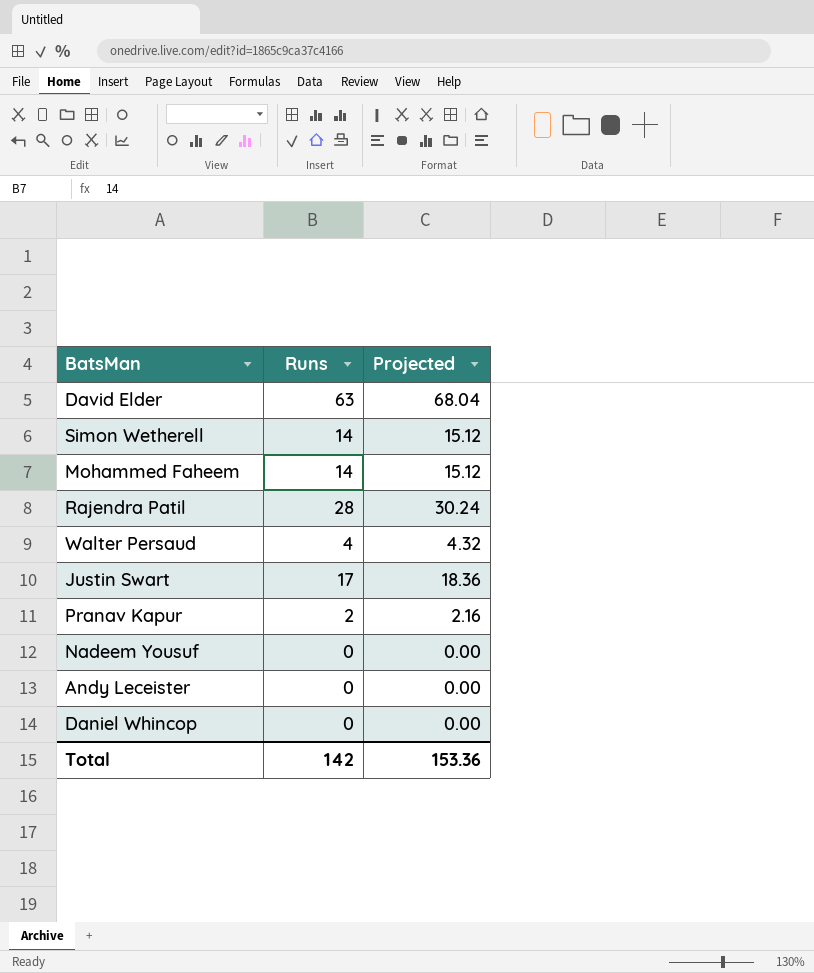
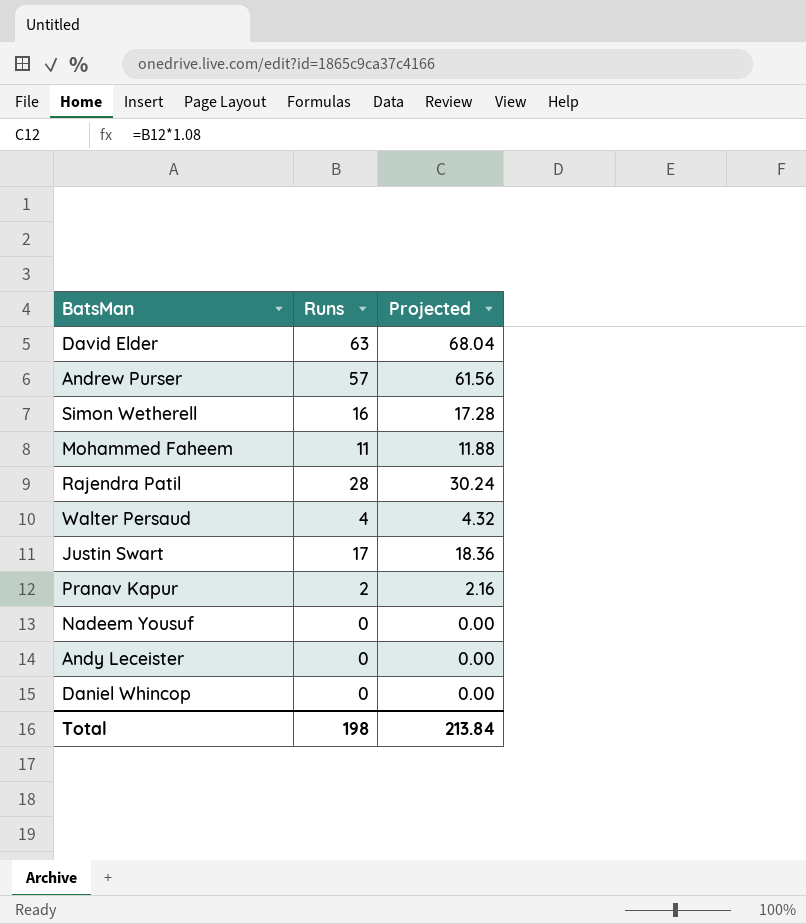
row Andrew Purser: none -> 57 | 61.56
Simon Wetherell | Runs: 14 -> 16
Simon Wetherell | Projected: 15.12 -> 17.28
Mohammed Faheem | Runs: 14 -> 11
Mohammed Faheem | Projected: 15.12 -> 11.88
Total | Runs: 142 -> 198
Total | Projected: 153.36 -> 213.84

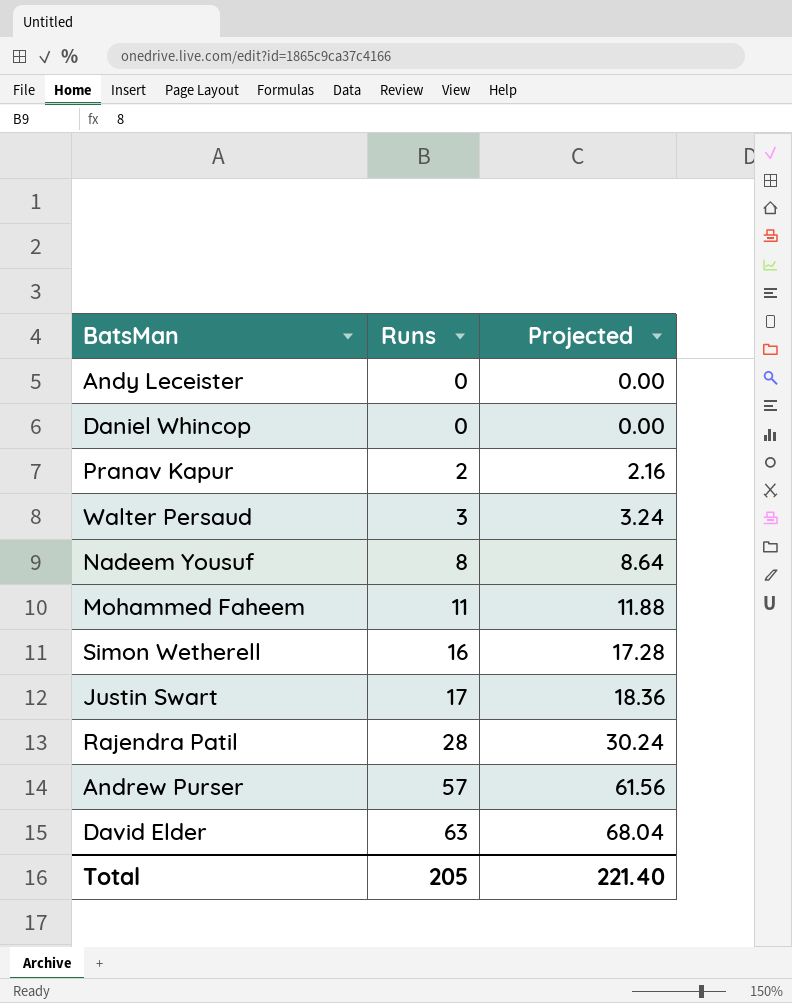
row order: none -> Runs ascending
Walter Persaud | Runs: 4 -> 3
Walter Persaud | Projected: 4.32 -> 3.24
Nadeem Yousuf | Runs: 0 -> 8
Nadeem Yousuf | Projected: 0.00 -> 8.64
Total | Runs: 198 -> 205
Total | Projected: 213.84 -> 221.40

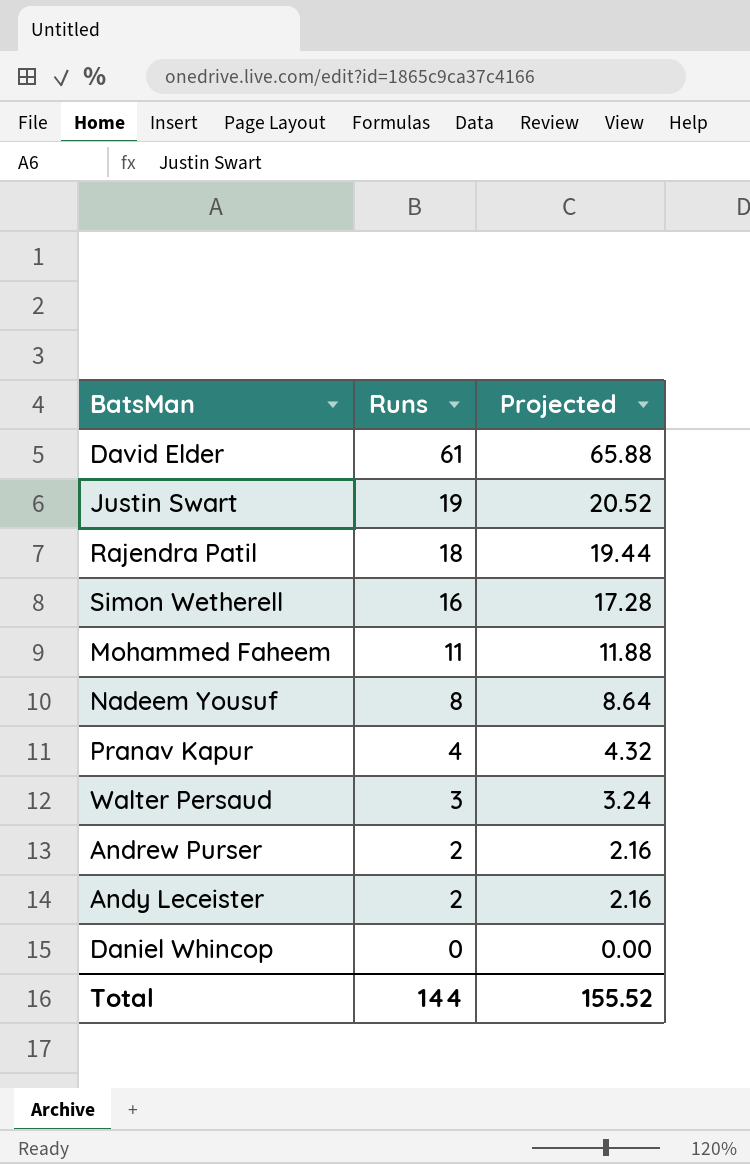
row order: Runs ascending -> Runs descending
David Elder | Runs: 63 -> 61
David Elder | Projected: 68.04 -> 65.88
Justin Swart | Runs: 17 -> 19
Justin Swart | Projected: 18.36 -> 20.52
Rajendra Patil | Runs: 28 -> 18
Rajendra Patil | Projected: 30.24 -> 19.44
Pranav Kapur | Runs: 2 -> 4
Pranav Kapur | Projected: 2.16 -> 4.32
Andrew Purser | Runs: 57 -> 2
Andrew Purser | Projected: 61.56 -> 2.16
Andy Leceister | Runs: 0 -> 2
Andy Leceister | Projected: 0.00 -> 2.16
Total | Runs: 205 -> 144
Total | Projected: 221.40 -> 155.52

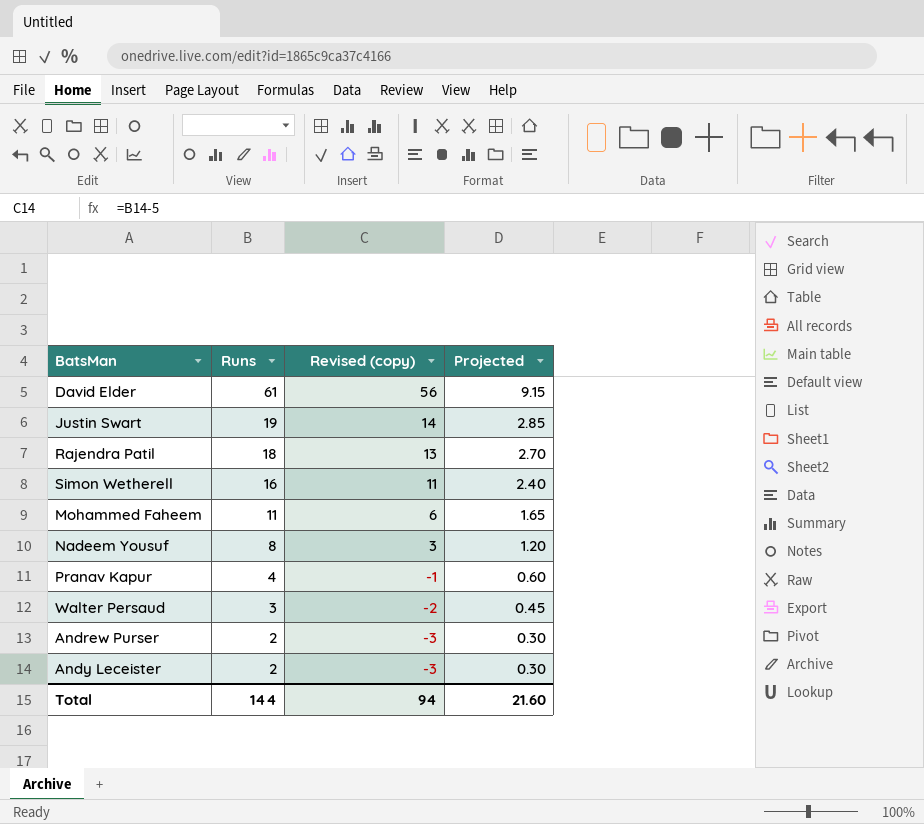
column Revised (copy) | formula: none -> [Runs] - 5
column Projected | formula: [Runs] * 1.08 -> [Runs] * 0.15
row Daniel Whincop: 0 | 0.00 -> none
Total | Projected: 155.52 -> 21.60

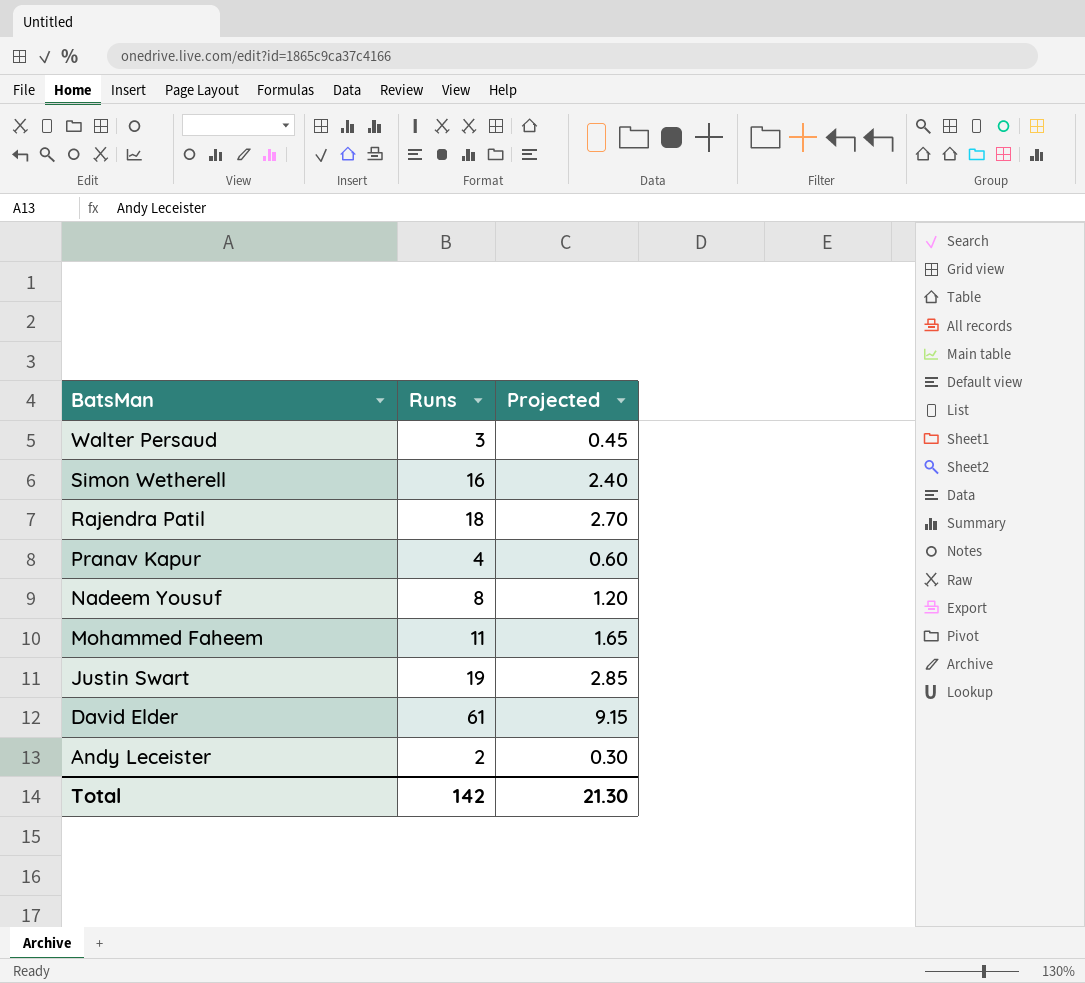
row order: Runs descending -> BatsMan descending
column Revised (copy) | formula: [Runs] - 5 -> none
row Andrew Purser: 2 | -3 | 0.30 -> none
Total | Runs: 144 -> 142
Total | Projected: 21.60 -> 21.30

